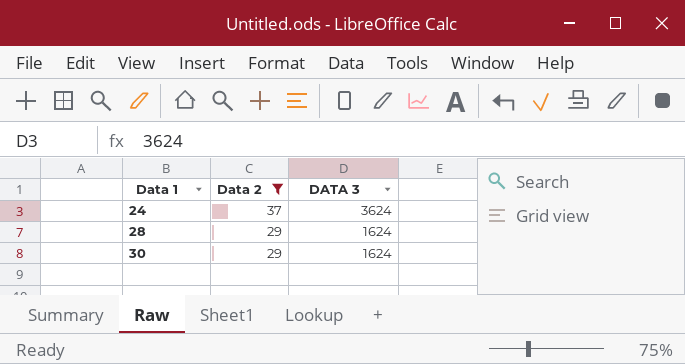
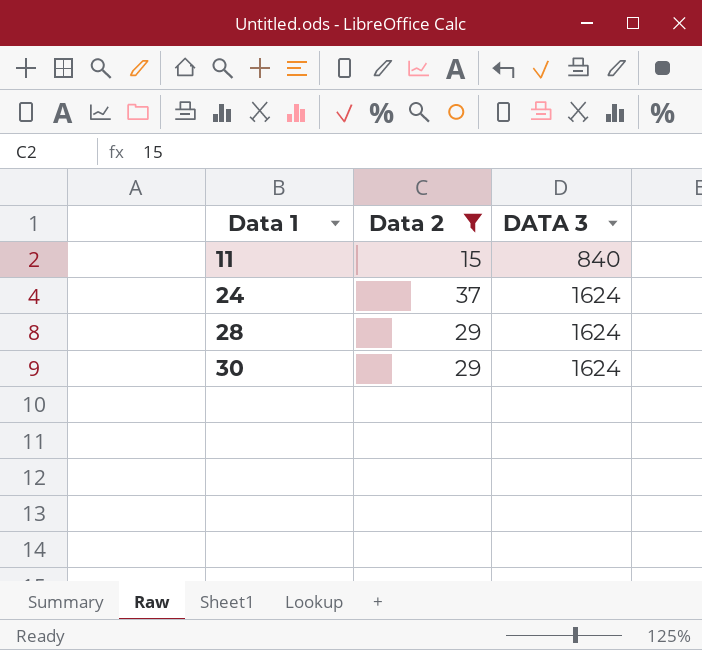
row 11: none -> 15 | 840
24 | DATA 3: 3624 -> 1624

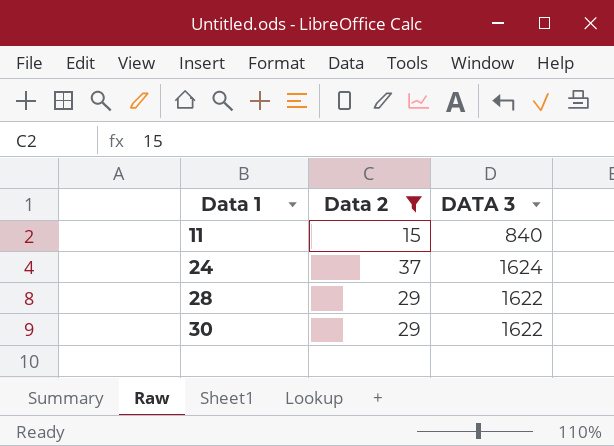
28 | DATA 3: 1624 -> 1622
30 | DATA 3: 1624 -> 1622

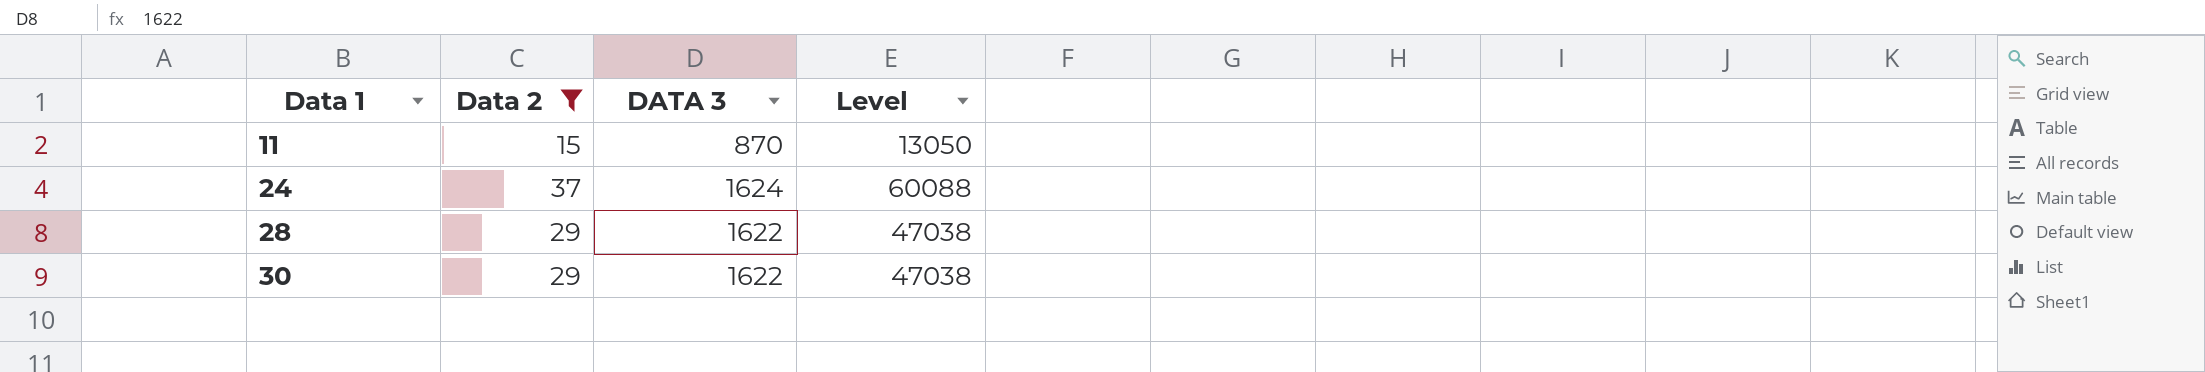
column Level | formula: none -> [Data 2] * [DATA 3]
11 | DATA 3: 840 -> 870

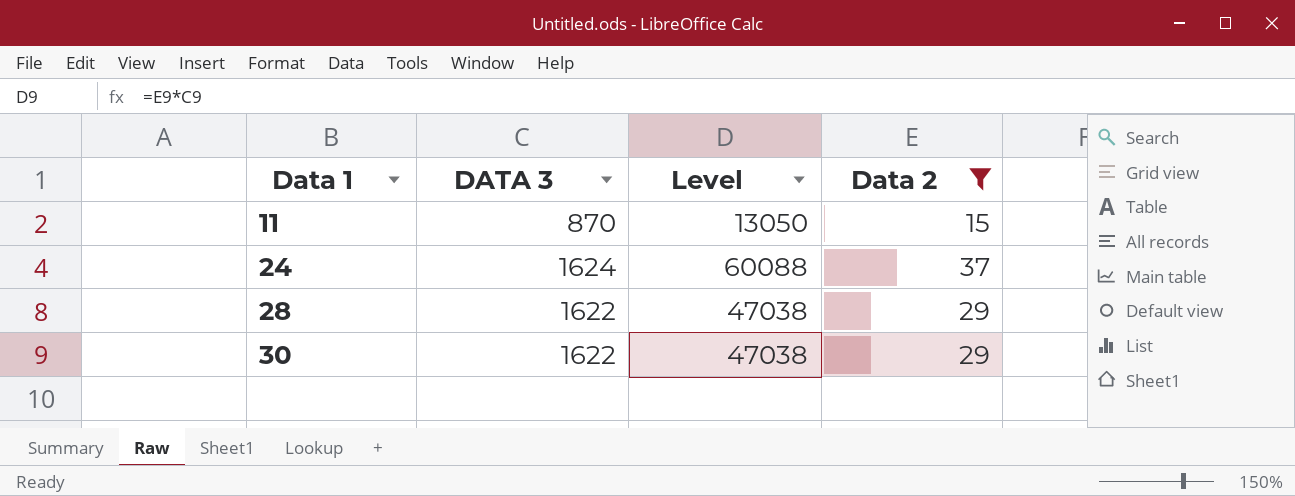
column Data 2 | position: 2 -> 4

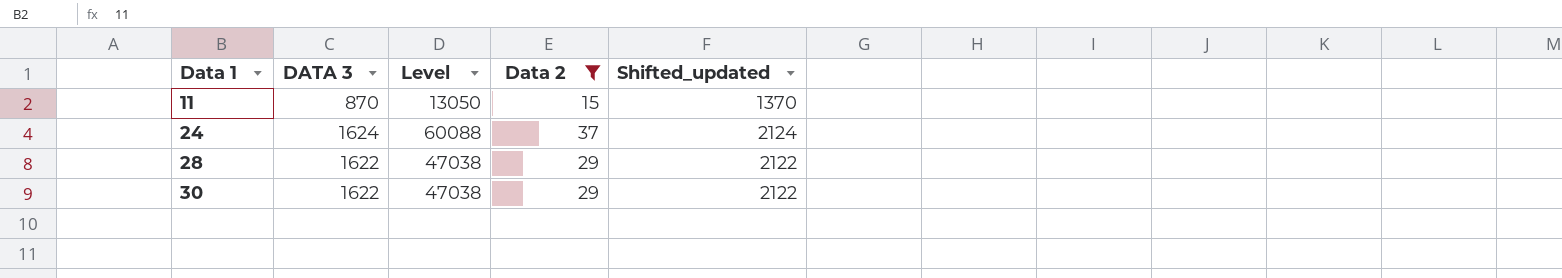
column Shifted_updated | formula: none -> [DATA 3] + 500

